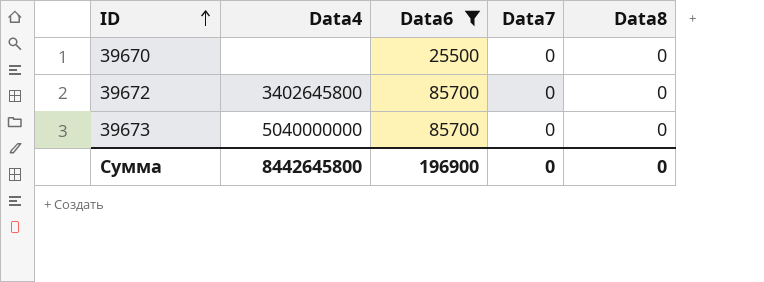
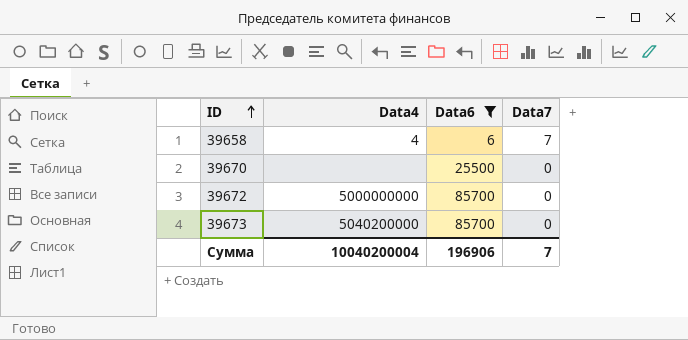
column Data8 | position: 5 -> none
row 39658: none -> 4 | 6 | 7
39672 | Data4: 3402645800 -> 5000000000
39673 | Data4: 5040000000 -> 5040200000
Сумма | Data4: 8442645800 -> 10040200004
Сумма | Data6: 196900 -> 196906
Сумма | Data7: 0 -> 7

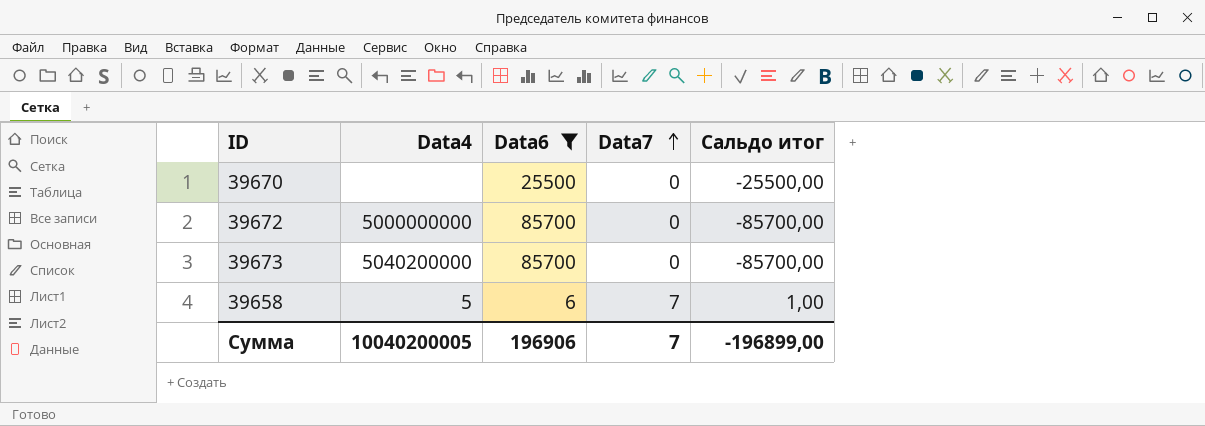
row order: ID ascending -> Data7 ascending
column Сальдо итог | formula: none -> [Data7] - [Data6]
39658 | Data4: 4 -> 5
Сумма | Data4: 10040200004 -> 10040200005

